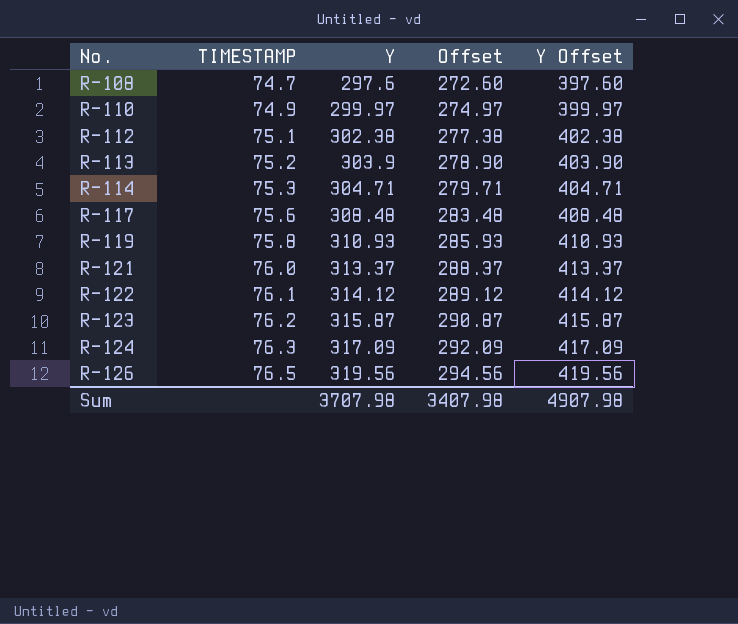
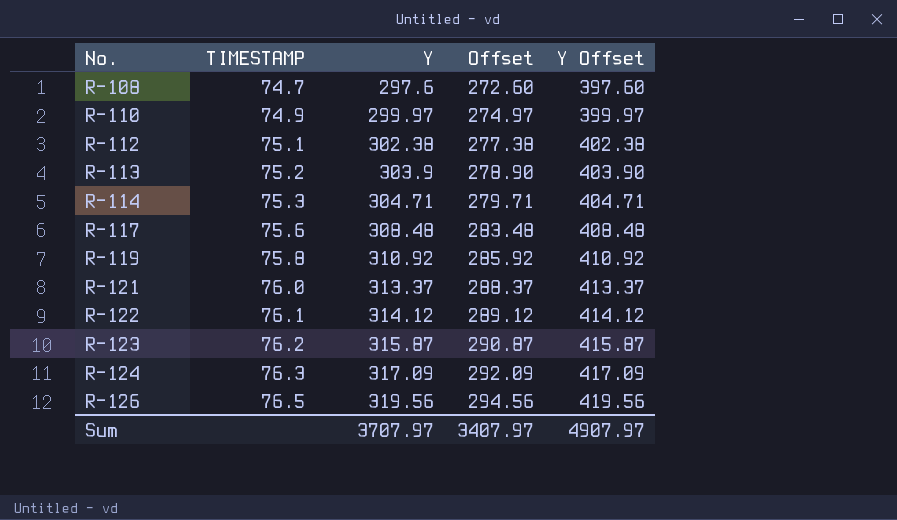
R-119 | Y: 310.93 -> 310.92
R-119 | Offset: 285.93 -> 285.92
R-119 | Y Offset: 410.93 -> 410.92
Sum | Y: 3707.98 -> 3707.97
Sum | Offset: 3407.98 -> 3407.97
Sum | Y Offset: 4907.98 -> 4907.97

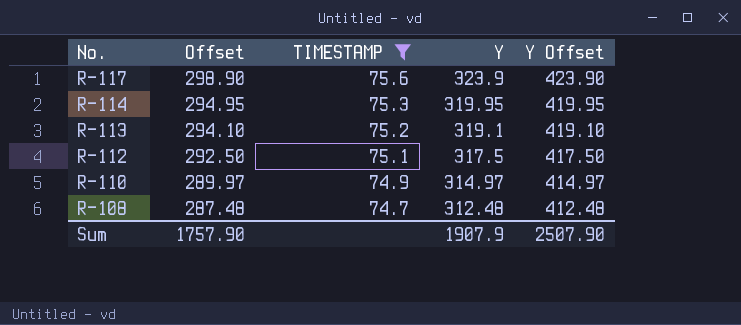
filter: none -> TIMESTAMP <= 75.6
row order: No. ascending -> No. descending
column Offset | position: 4 -> 2
R-117 | Offset: 283.48 -> 298.90
R-117 | Y: 308.48 -> 323.9
R-117 | Y Offset: 408.48 -> 423.90
R-114 | Offset: 279.71 -> 294.95
R-114 | Y: 304.71 -> 319.95
R-114 | Y Offset: 404.71 -> 419.95
R-113 | Offset: 278.90 -> 294.10
R-113 | Y: 303.9 -> 319.1
R-113 | Y Offset: 403.90 -> 419.10
R-112 | Offset: 277.38 -> 292.50
R-112 | Y: 302.38 -> 317.5
R-112 | Y Offset: 402.38 -> 417.50
R-110 | Offset: 274.97 -> 289.97
R-110 | Y: 299.97 -> 314.97
R-110 | Y Offset: 399.97 -> 414.97
R-108 | Offset: 272.60 -> 287.48
R-108 | Y: 297.6 -> 312.48
R-108 | Y Offset: 397.60 -> 412.48
Sum | Offset: 3407.97 -> 1757.90
Sum | Y: 3707.97 -> 1907.9
Sum | Y Offset: 4907.97 -> 2507.90

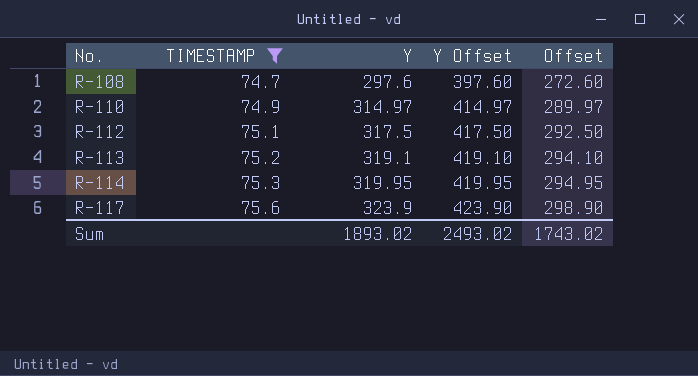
row order: No. descending -> No. ascending
column Offset | position: 2 -> 5
R-108 | Y: 312.48 -> 297.6
R-108 | Y Offset: 412.48 -> 397.60
R-108 | Offset: 287.48 -> 272.60
Sum | Y: 1907.9 -> 1893.02
Sum | Y Offset: 2507.90 -> 2493.02
Sum | Offset: 1757.90 -> 1743.02

